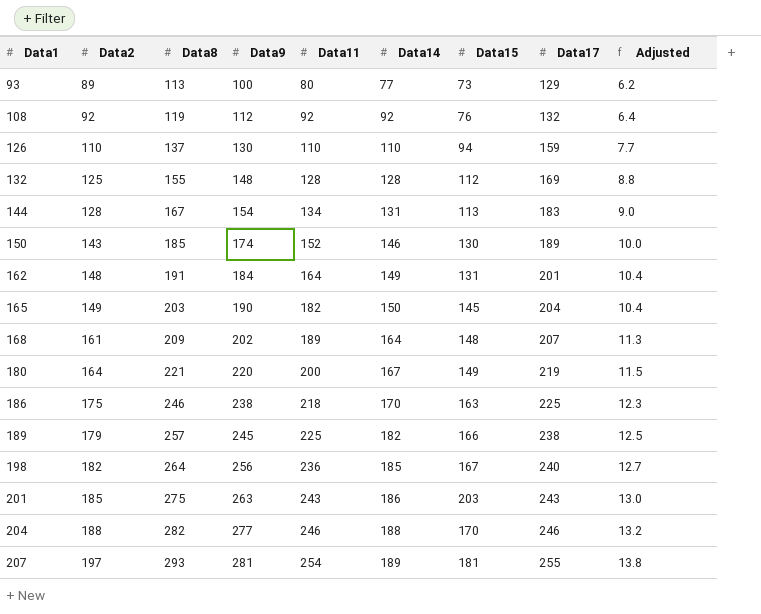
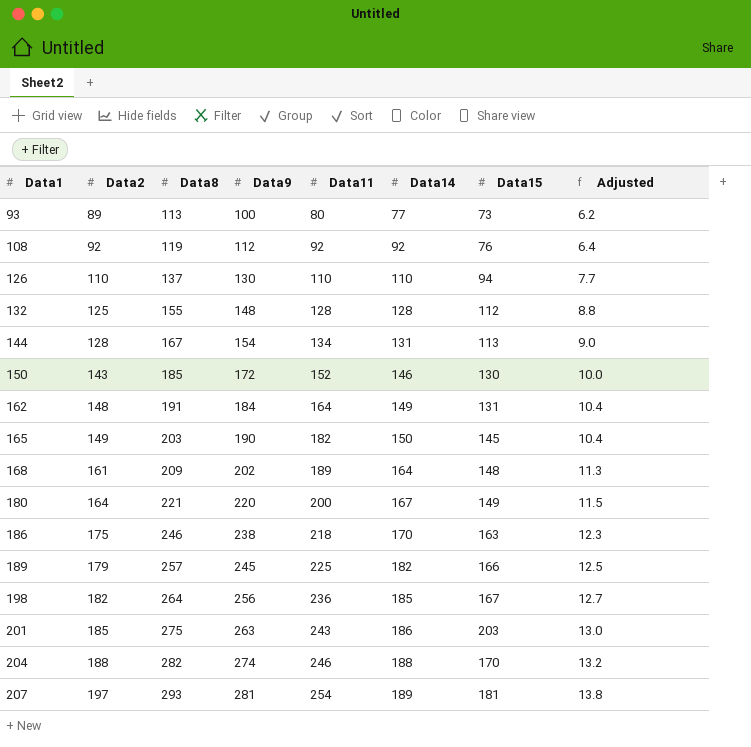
column Data17 | position: 8 -> none
150 | Data9: 174 -> 172
204 | Data9: 277 -> 274

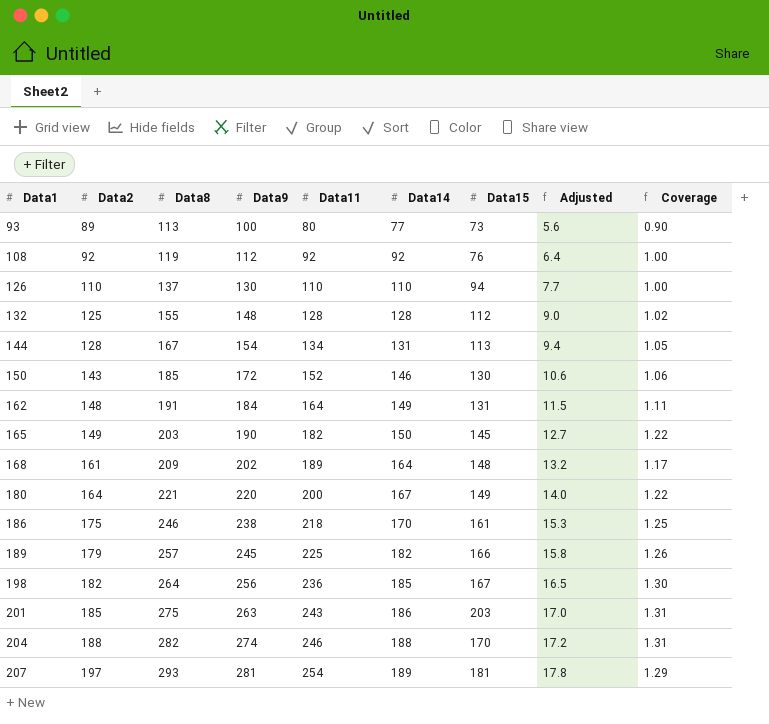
column Adjusted | formula: [Data2] * 0.07 -> [Data11] * 0.07
column Coverage | formula: none -> [Data11] / [Data2]
186 | Data15: 163 -> 161

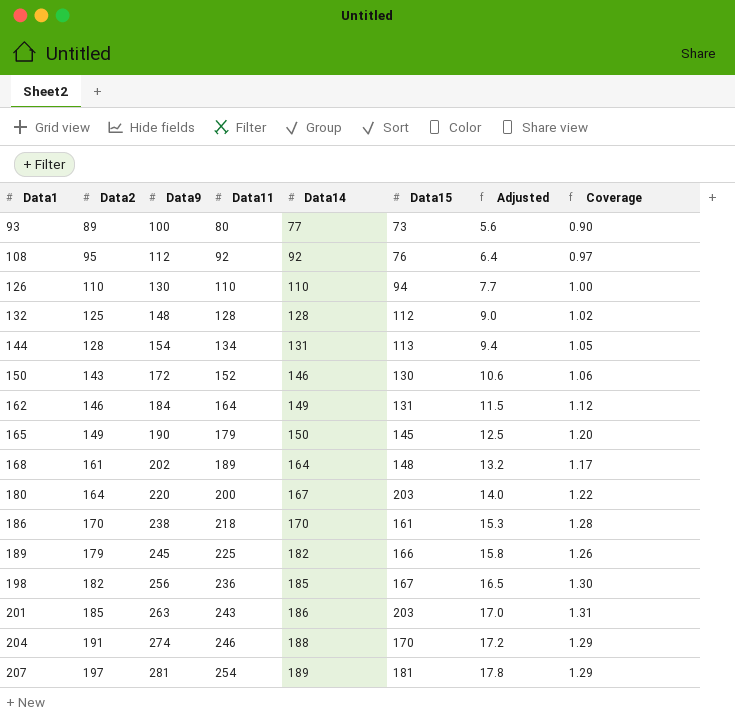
column Data8 | position: 3 -> none
108 | Data2: 92 -> 95
108 | Coverage: 1.00 -> 0.97
162 | Data2: 148 -> 146
162 | Coverage: 1.11 -> 1.12
165 | Data11: 182 -> 179
165 | Adjusted: 12.7 -> 12.5
165 | Coverage: 1.22 -> 1.20
180 | Data15: 149 -> 203
186 | Data2: 175 -> 170
186 | Coverage: 1.25 -> 1.28
204 | Data2: 188 -> 191
204 | Coverage: 1.31 -> 1.29

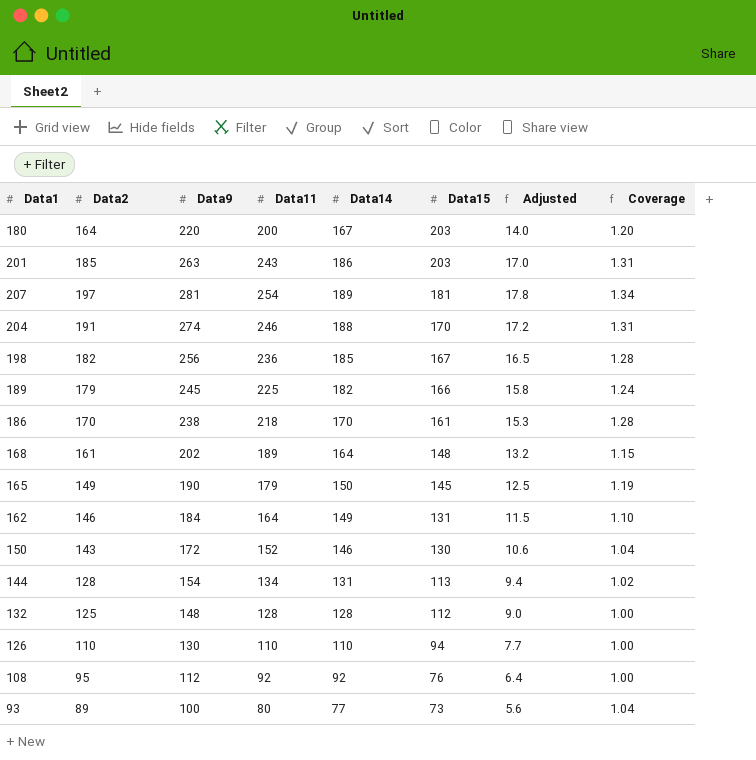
row order: Data1 ascending -> Data15 descending
column Coverage | formula: [Data11] / [Data2] -> [Data11] / [Data14]

